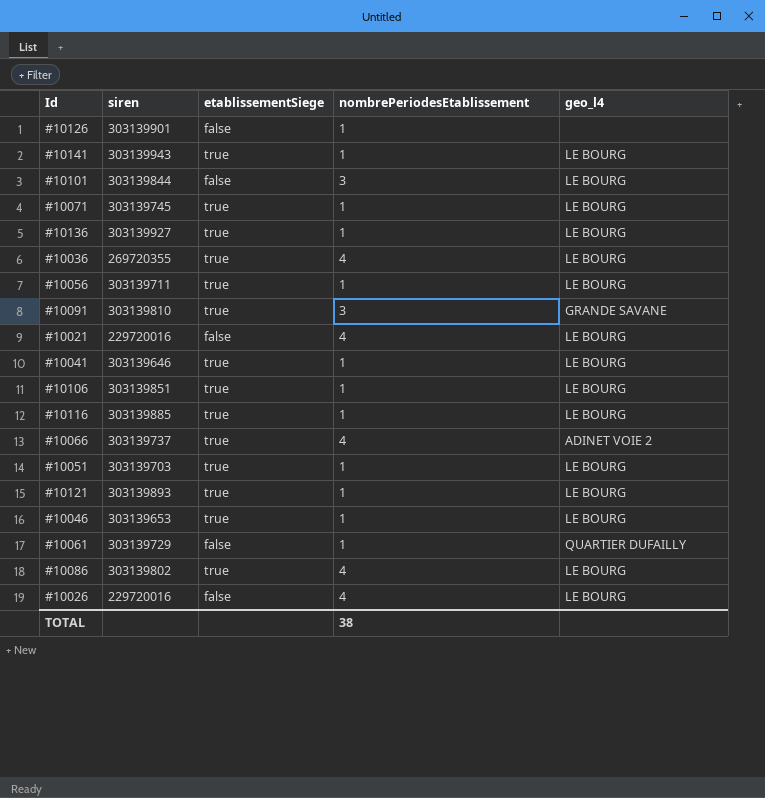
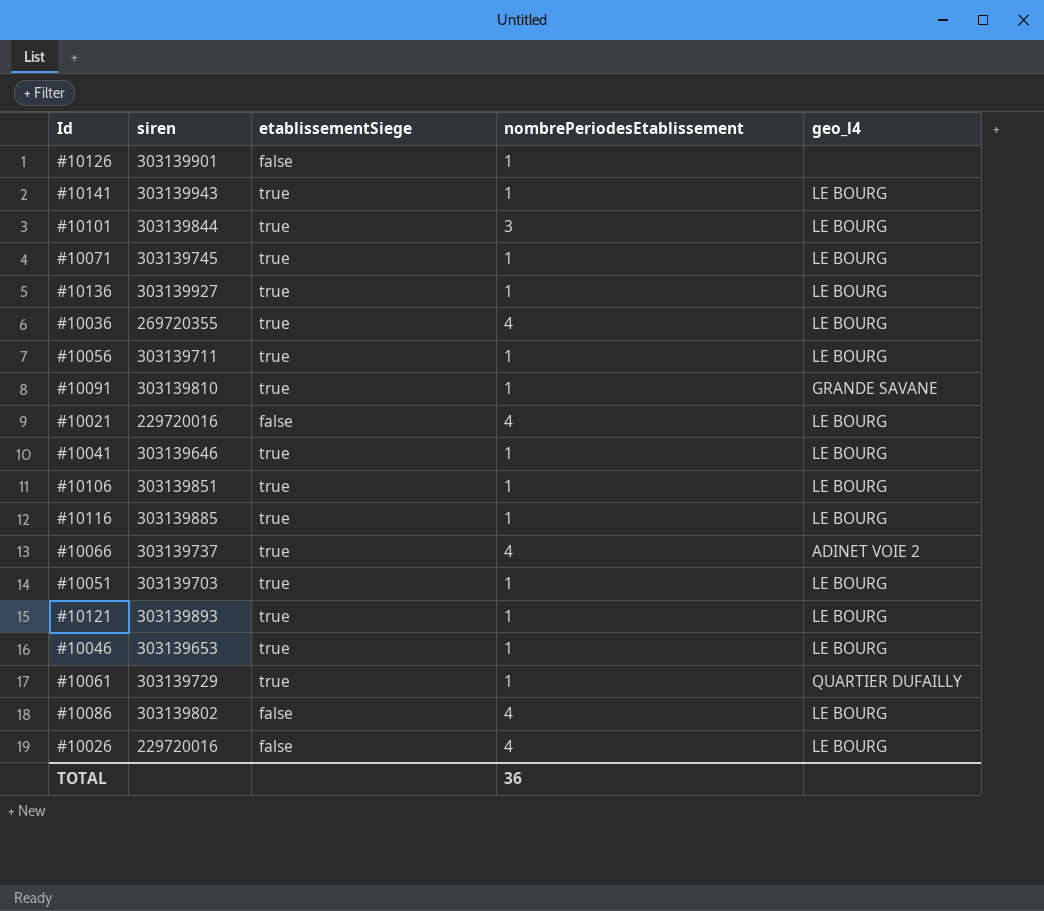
#10101 | etablissementSiege: false -> true
#10091 | nombrePeriodesEtablissement: 3 -> 1
#10061 | etablissementSiege: false -> true
#10086 | etablissementSiege: true -> false
TOTAL | nombrePeriodesEtablissement: 38 -> 36

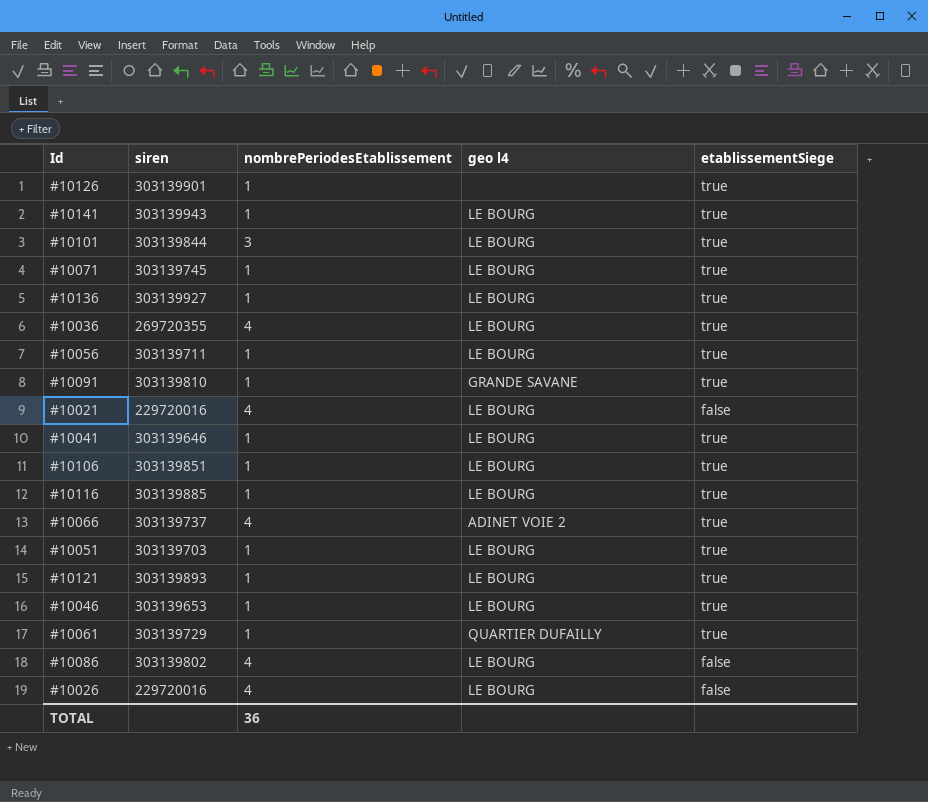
column name: geo_l4 -> geo l4
column etablissementSiege | position: 3 -> 5
#10126 | etablissementSiege: false -> true

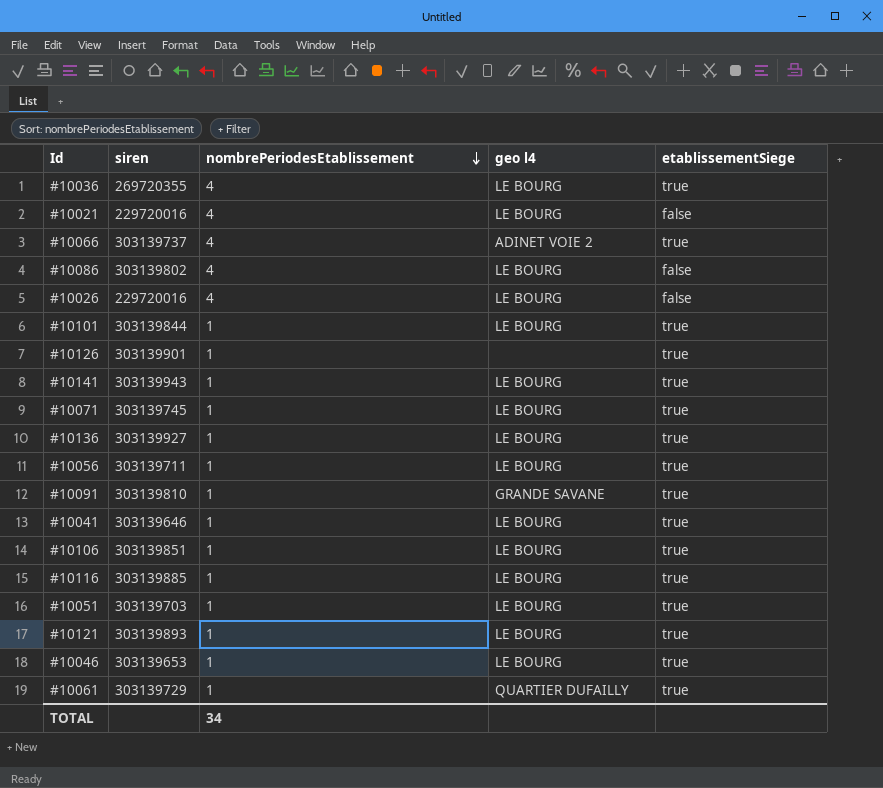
row order: none -> nombrePeriodesEtablissement descending
#10101 | nombrePeriodesEtablissement: 3 -> 1
TOTAL | nombrePeriodesEtablissement: 36 -> 34

